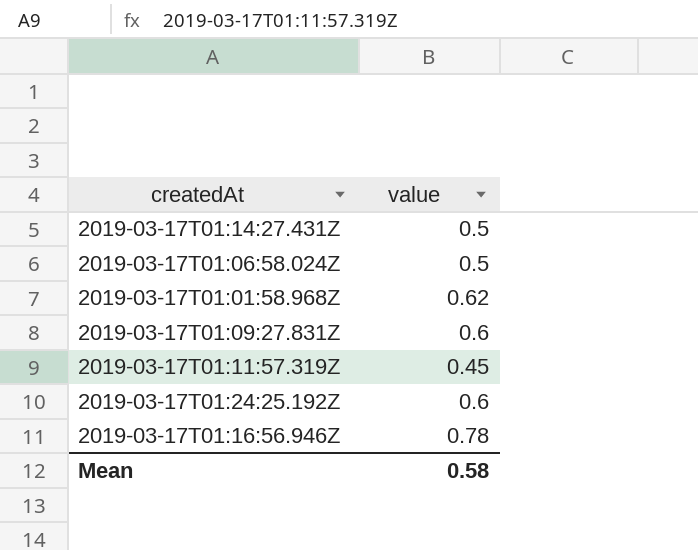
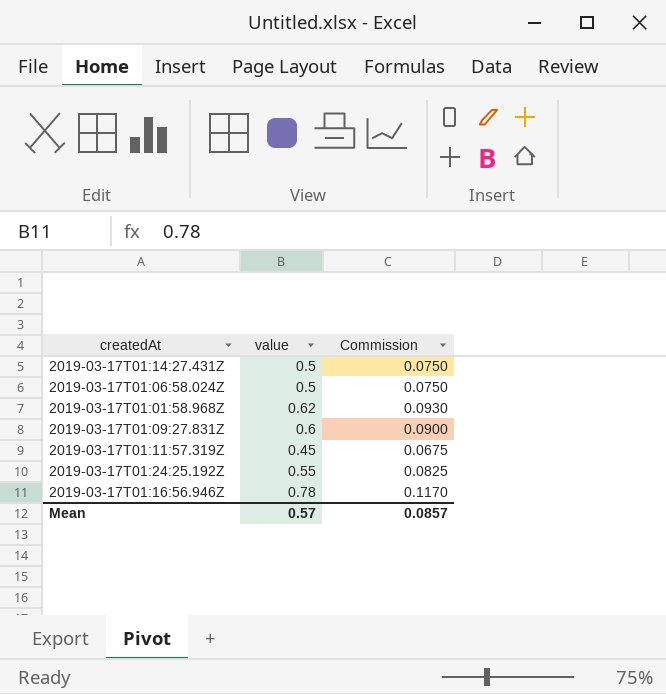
column Commission | formula: none -> [value] * 0.15
2019-03-17T01:24:25.192Z | value: 0.6 -> 0.55
Mean | value: 0.58 -> 0.57

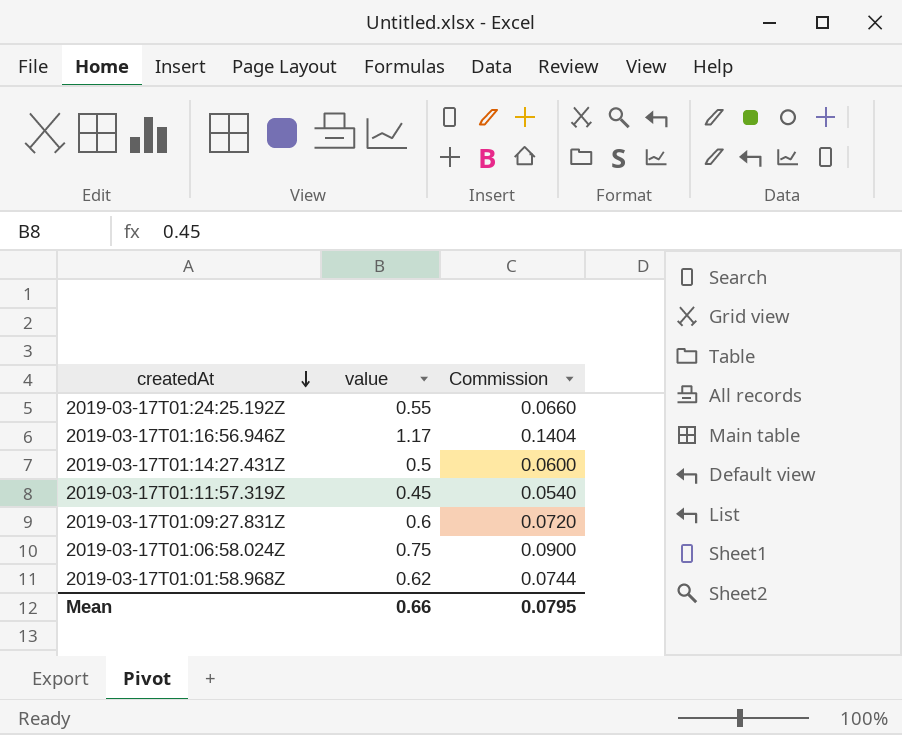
row order: none -> createdAt descending
column Commission | formula: [value] * 0.15 -> [value] * 0.12
2019-03-17T01:16:56.946Z | value: 0.78 -> 1.17
2019-03-17T01:06:58.024Z | value: 0.5 -> 0.75
Mean | value: 0.57 -> 0.66
Mean | Commission: 0.0857 -> 0.0795

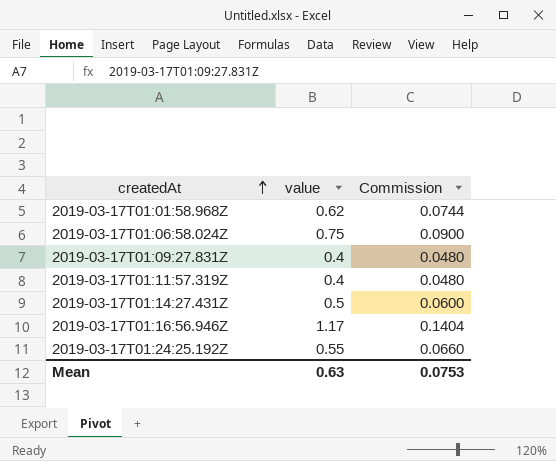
row order: createdAt descending -> createdAt ascending
2019-03-17T01:09:27.831Z | value: 0.6 -> 0.4
2019-03-17T01:09:27.831Z | Commission: 0.0720 -> 0.0480
2019-03-17T01:11:57.319Z | value: 0.45 -> 0.4
2019-03-17T01:11:57.319Z | Commission: 0.0540 -> 0.0480
Mean | value: 0.66 -> 0.63
Mean | Commission: 0.0795 -> 0.0753

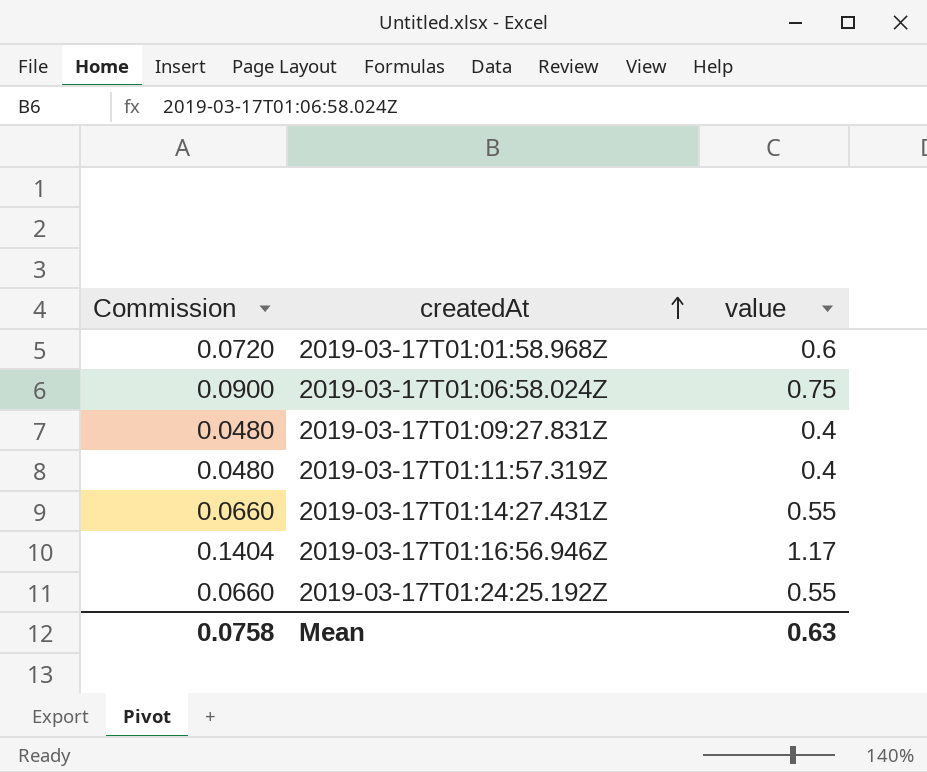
column Commission | position: 3 -> 1
2019-03-17T01:01:58.968Z | Commission: 0.0744 -> 0.0720
2019-03-17T01:01:58.968Z | value: 0.62 -> 0.6
2019-03-17T01:14:27.431Z | Commission: 0.0600 -> 0.0660
2019-03-17T01:14:27.431Z | value: 0.5 -> 0.55
Mean | Commission: 0.0753 -> 0.0758

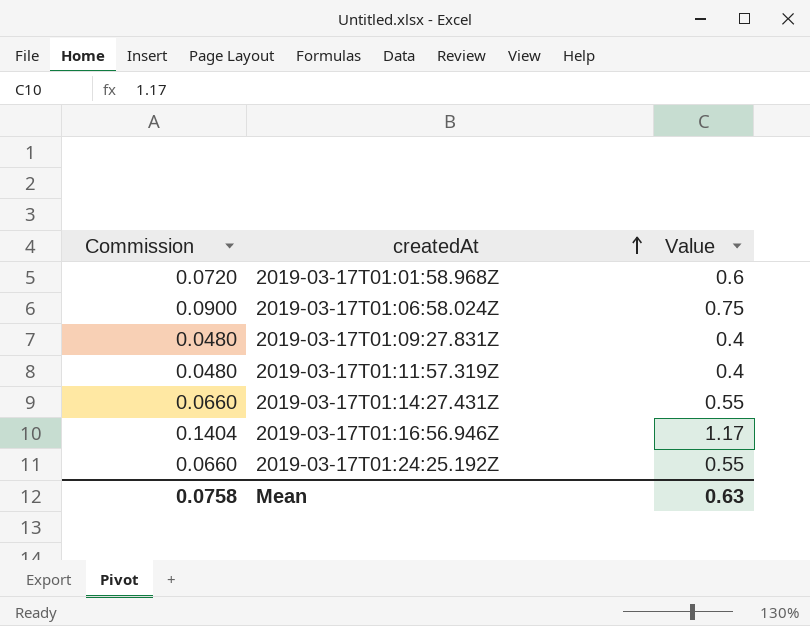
column name: value -> Value

